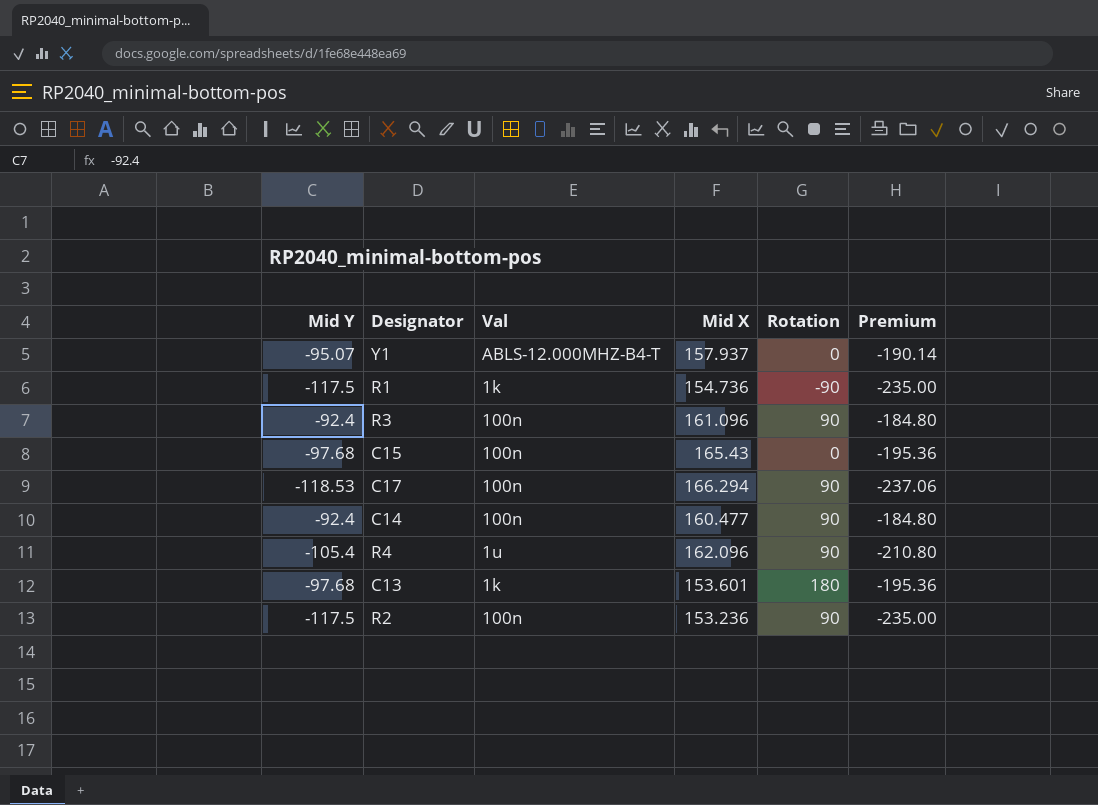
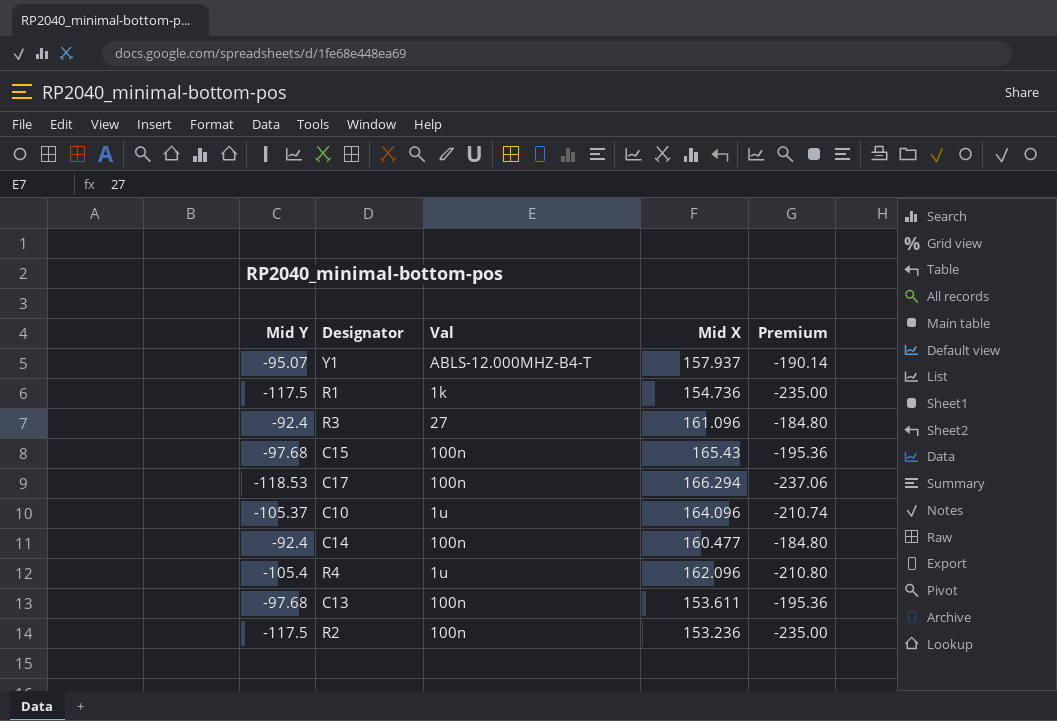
column Rotation | position: 5 -> none
R3 | Val: 100n -> 27
row C10: none -> -105.37 | 1u | 164.096 | -210.74
C13 | Val: 1k -> 100n
C13 | Mid X: 153.601 -> 153.611

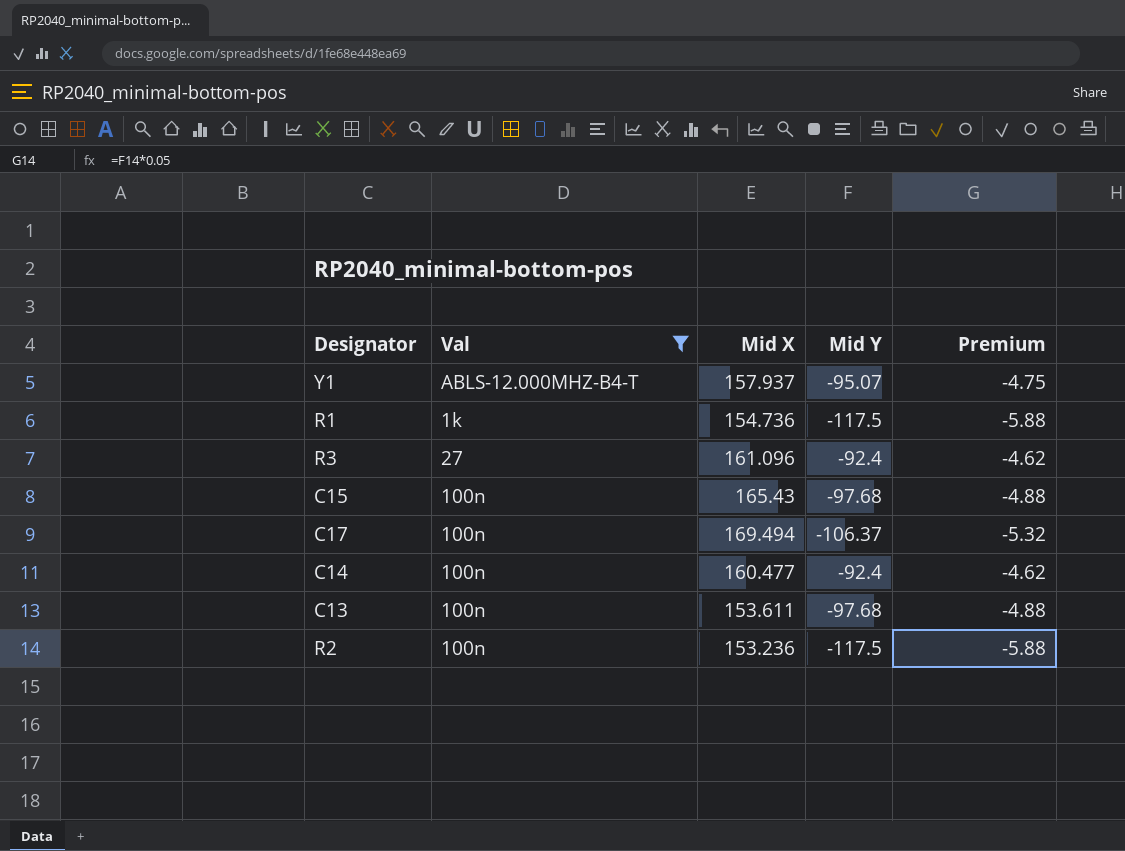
filter: none -> Val != 1u
column Mid Y | position: 1 -> 4
column Premium | formula: [Mid Y] * 2 -> [Mid Y] * 0.05
C17 | Mid X: 166.294 -> 169.494
C17 | Mid Y: -118.53 -> -106.37

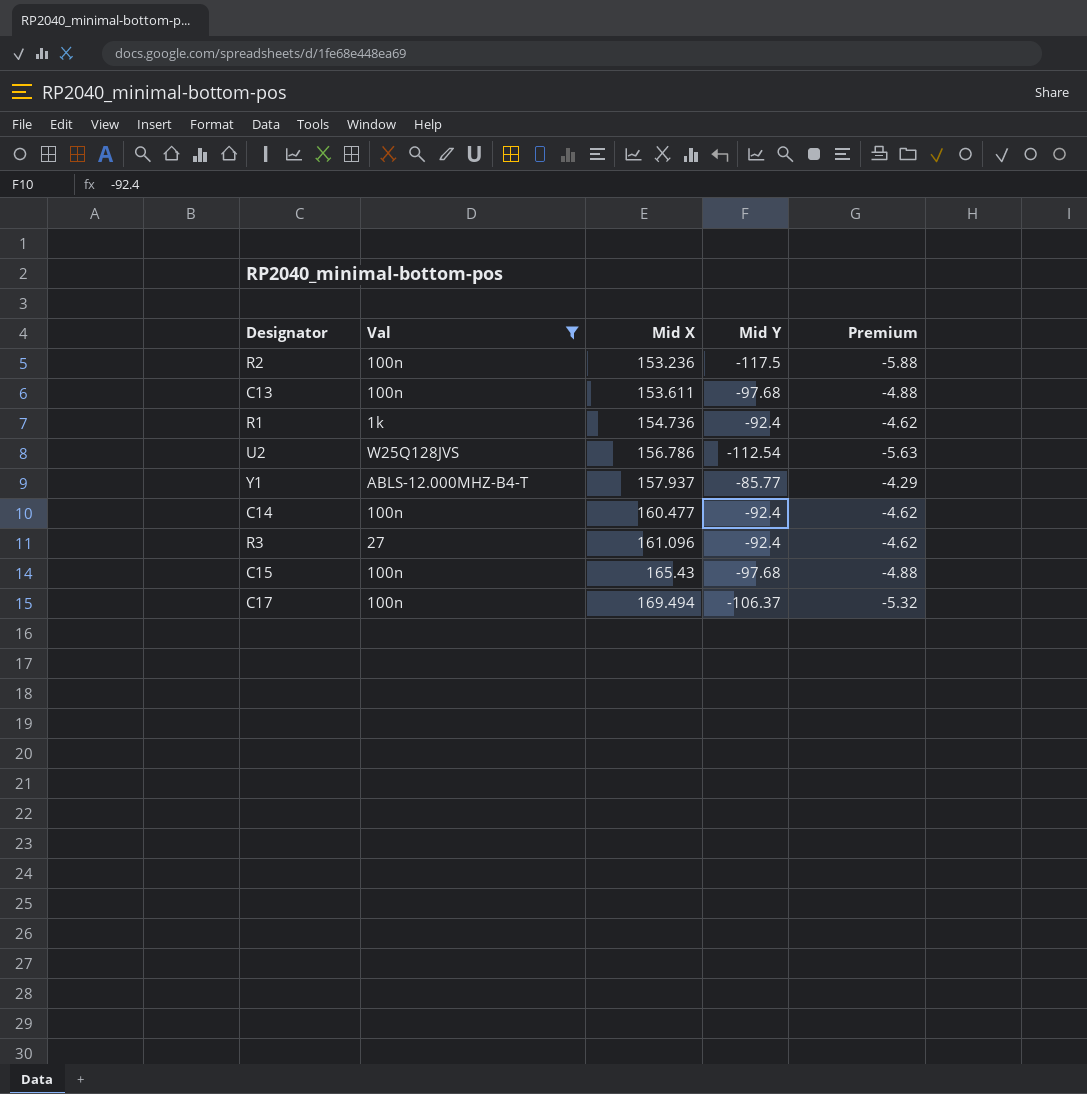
row order: none -> Mid X ascending
R1 | Mid Y: -117.5 -> -92.4
R1 | Premium: -5.88 -> -4.62
row U2: none -> W25Q128JVS | 156.786 | -112.54 | -5.63
Y1 | Mid Y: -95.07 -> -85.77
Y1 | Premium: -4.75 -> -4.29

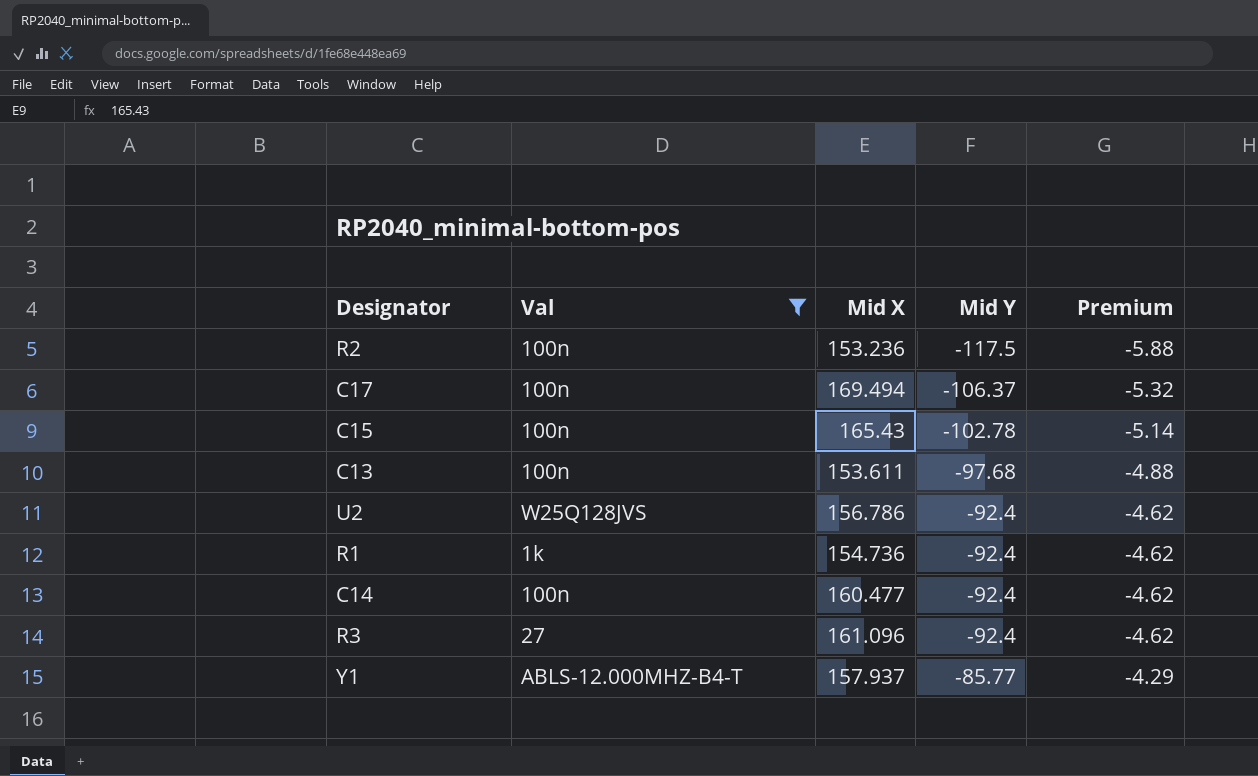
row order: Mid X ascending -> Mid Y ascending
C15 | Mid Y: -97.68 -> -102.78
C15 | Premium: -4.88 -> -5.14
U2 | Mid Y: -112.54 -> -92.4
U2 | Premium: -5.63 -> -4.62

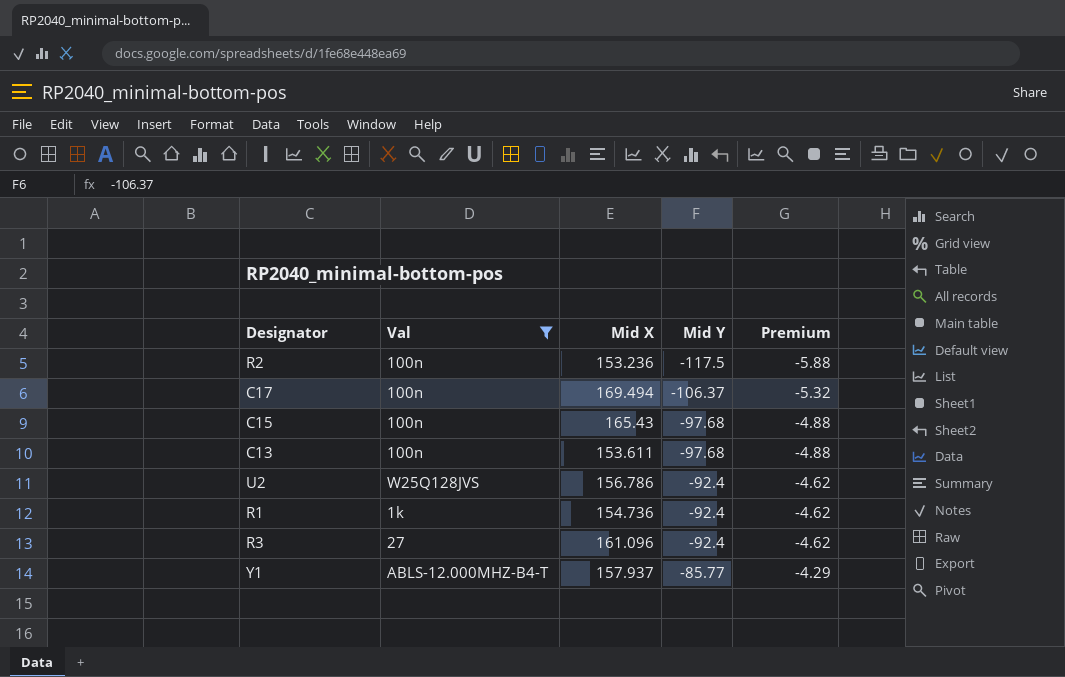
row C14: 100n | 160.477 | -92.4 | -4.62 -> none
C15 | Mid Y: -102.78 -> -97.68
C15 | Premium: -5.14 -> -4.88

